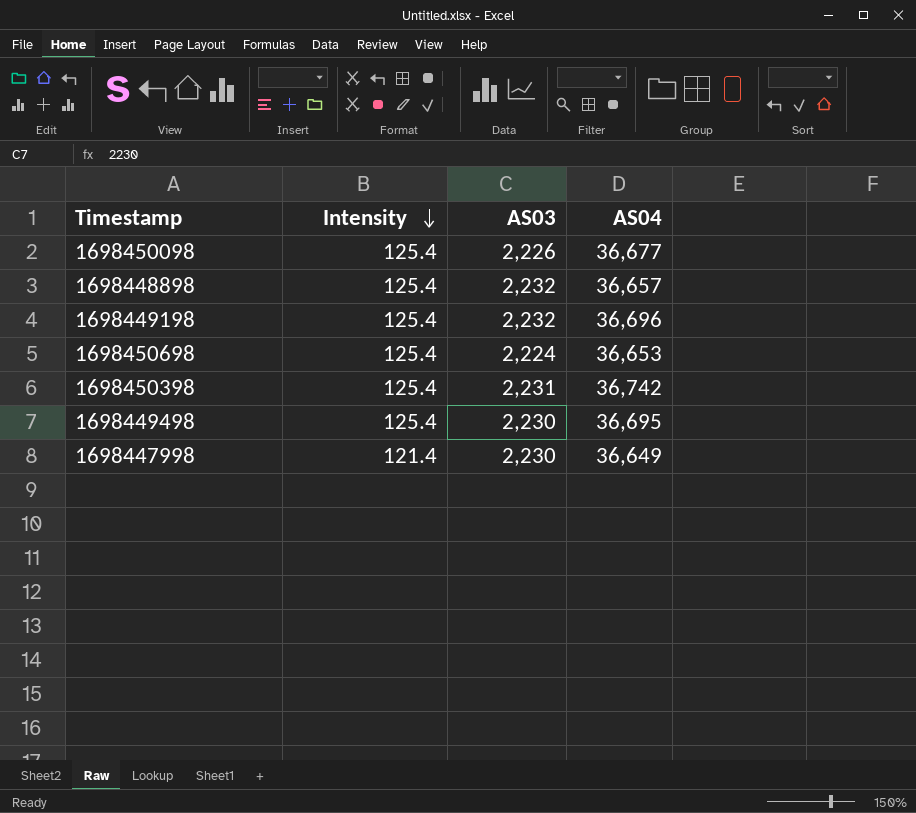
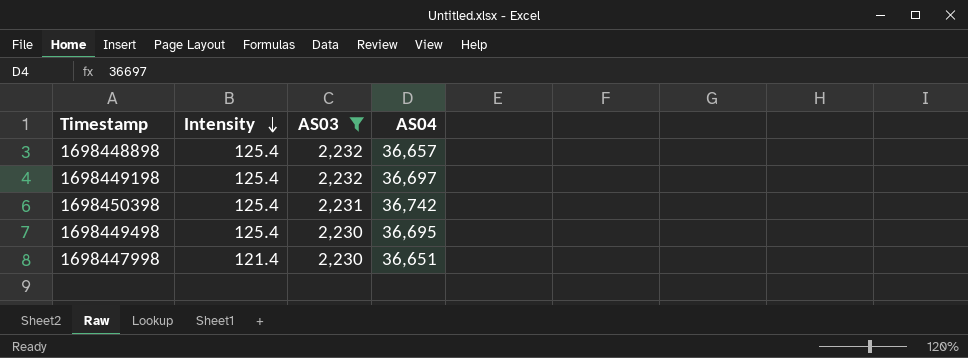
filter: none -> AS03 >= 2,230
1698449198 | AS04: 36,696 -> 36,697
1698447998 | AS04: 36,649 -> 36,651

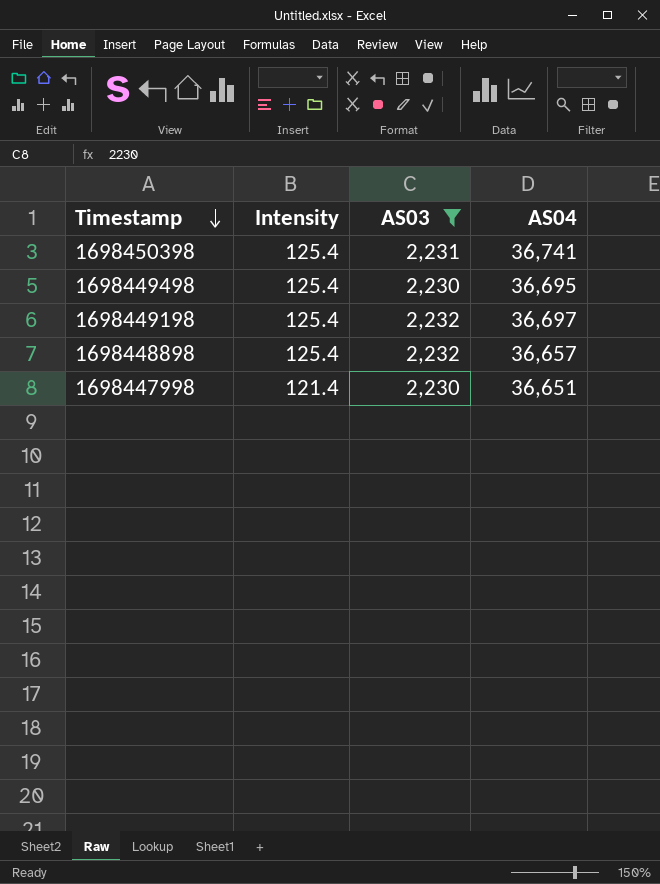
row order: Intensity descending -> Timestamp descending
1698450398 | AS04: 36,742 -> 36,741

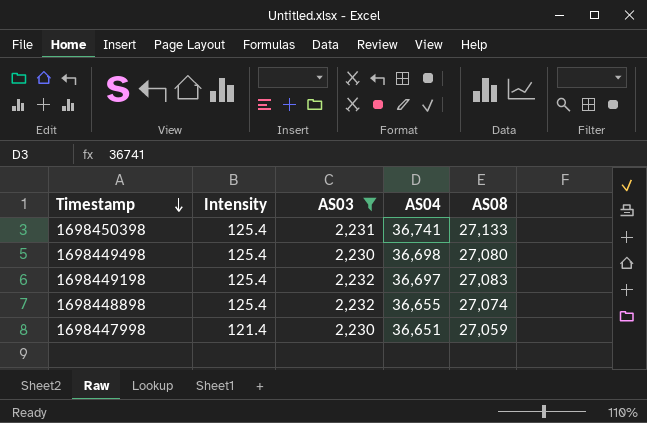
column AS08 | position: none -> 5
1698449498 | AS04: 36,695 -> 36,698
1698448898 | AS04: 36,657 -> 36,655

